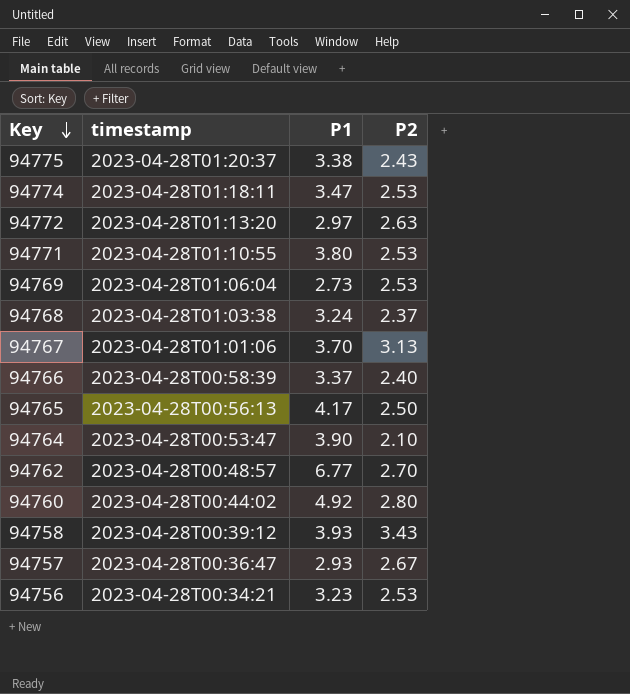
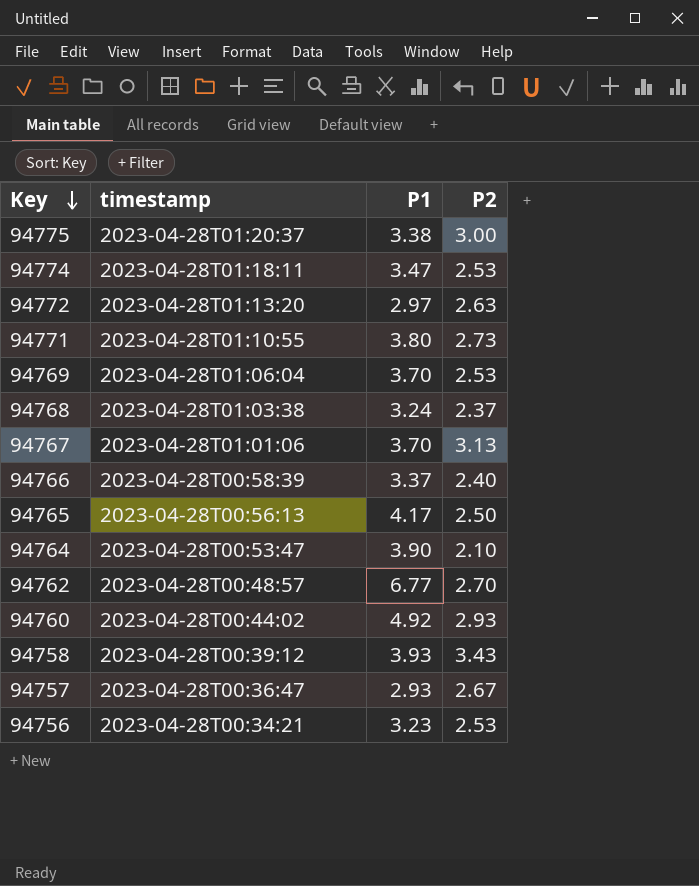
94775 | P2: 2.43 -> 3.00
94771 | P2: 2.53 -> 2.73
94769 | P1: 2.73 -> 3.70
94760 | P2: 2.80 -> 2.93

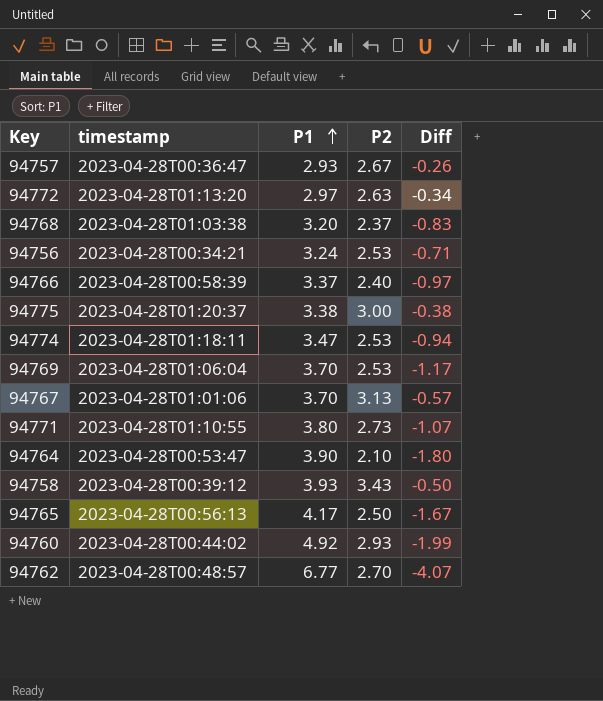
row order: Key descending -> P1 ascending
column Diff | formula: none -> [P2] - [P1]
94768 | P1: 3.24 -> 3.20
94756 | P1: 3.23 -> 3.24

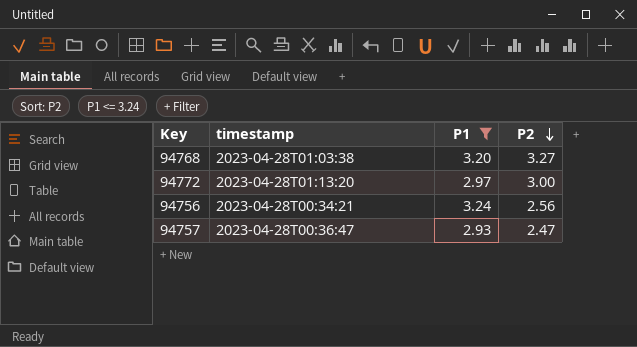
filter: none -> P1 <= 3.24
row order: P1 ascending -> P2 descending
column Diff | formula: [P2] - [P1] -> none
94768 | P2: 2.37 -> 3.27
94772 | P2: 2.63 -> 3.00
94756 | P2: 2.53 -> 2.56
94757 | P2: 2.67 -> 2.47

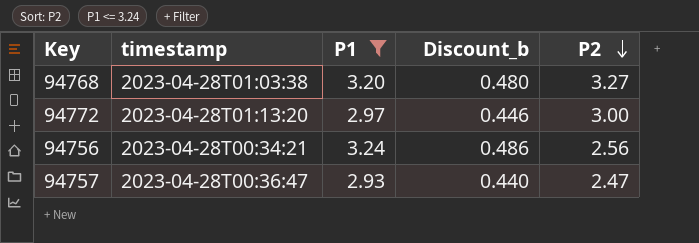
column Discount_b | formula: none -> [P1] * 0.15

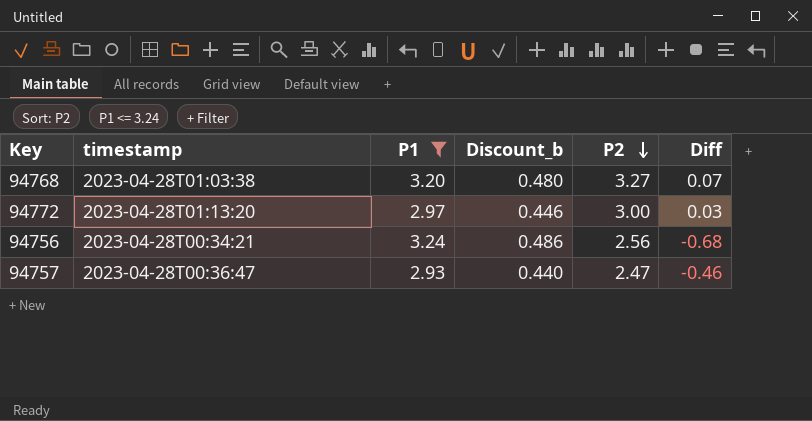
column Diff | formula: none -> [P2] - [P1]

